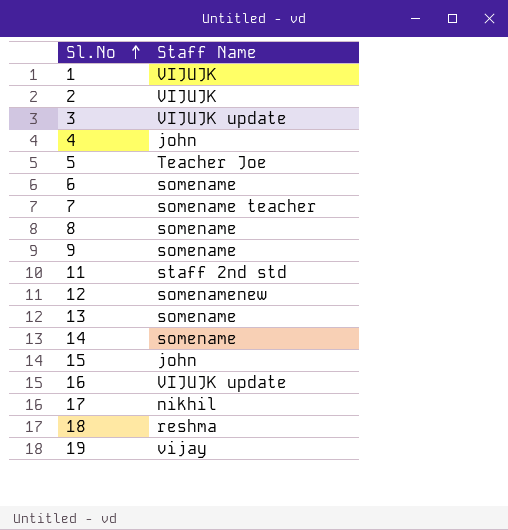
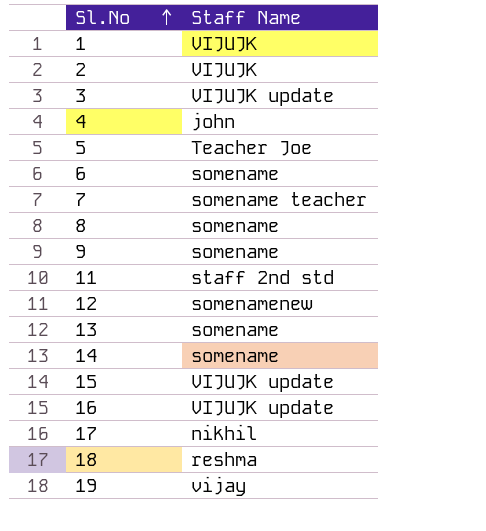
15 | Staff Name: john -> VIJUJK update

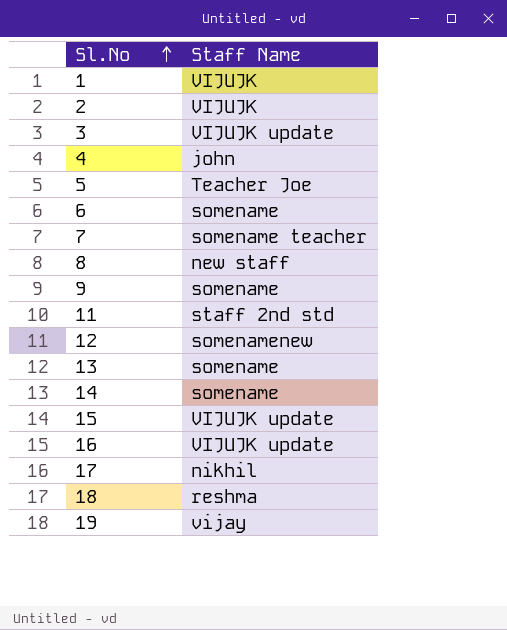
8 | Staff Name: somename -> new staff

